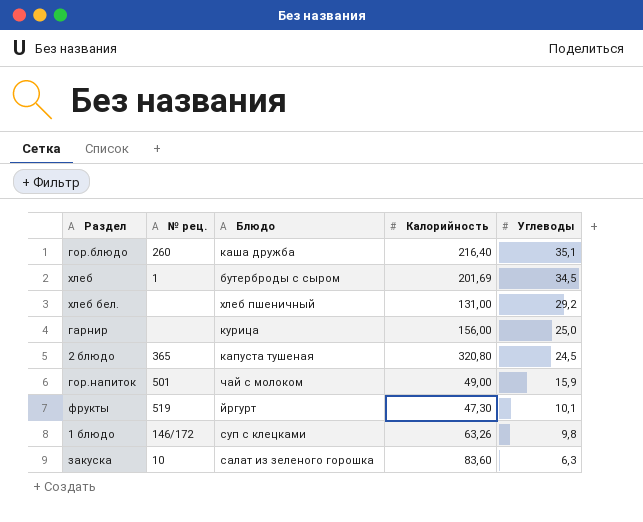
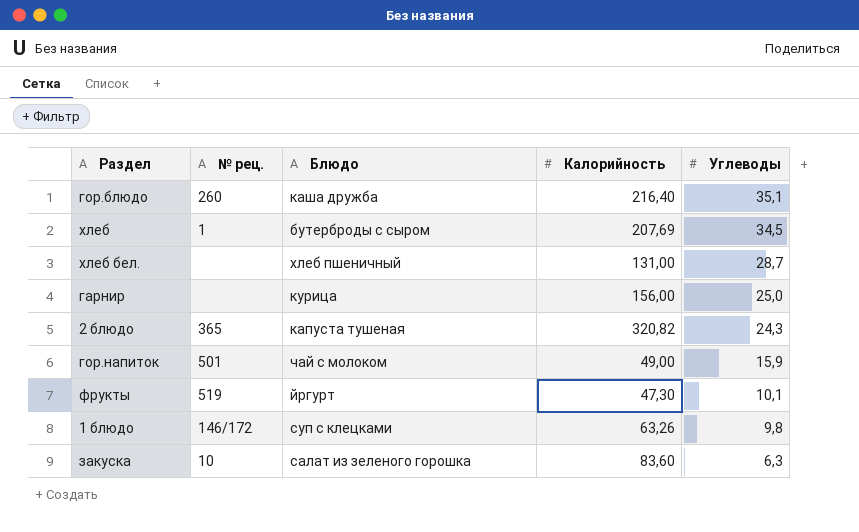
хлеб | Калорийность: 201,69 -> 207,69
хлеб бел. | Углеводы: 29,2 -> 28,7
2 блюдо | Калорийность: 320,80 -> 320,82
2 блюдо | Углеводы: 24,5 -> 24,3

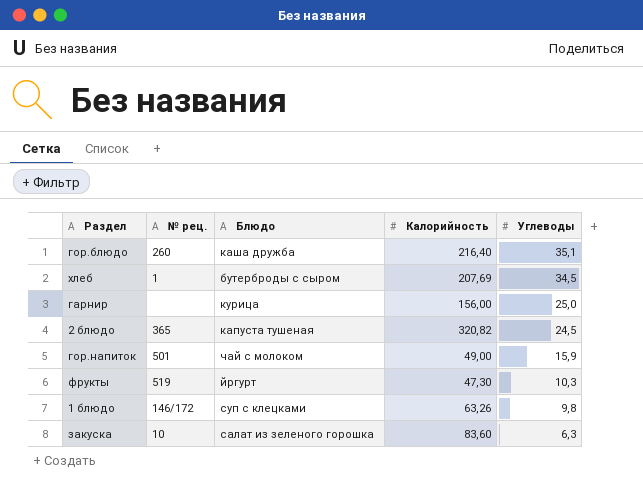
row хлеб бел.: none | хлеб пшеничный | 131,00 | 28,7 -> none
2 блюдо | Углеводы: 24,3 -> 24,5
фрукты | Углеводы: 10,1 -> 10,3

